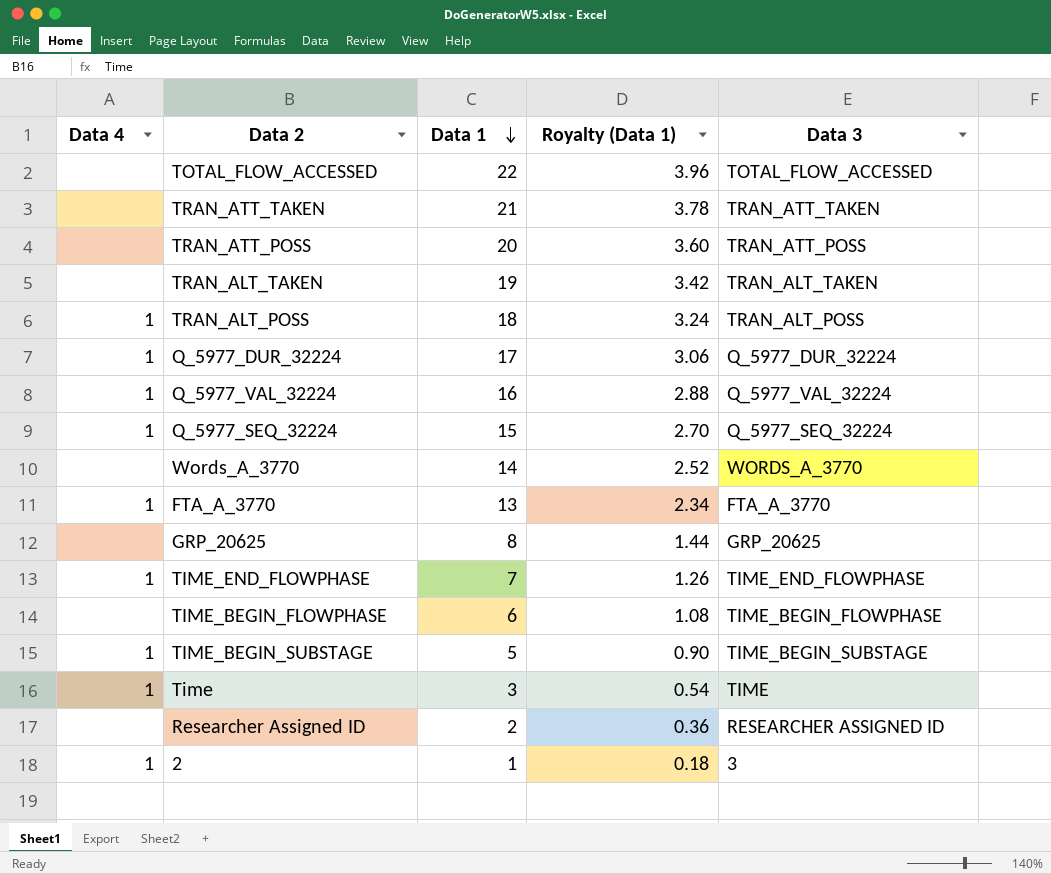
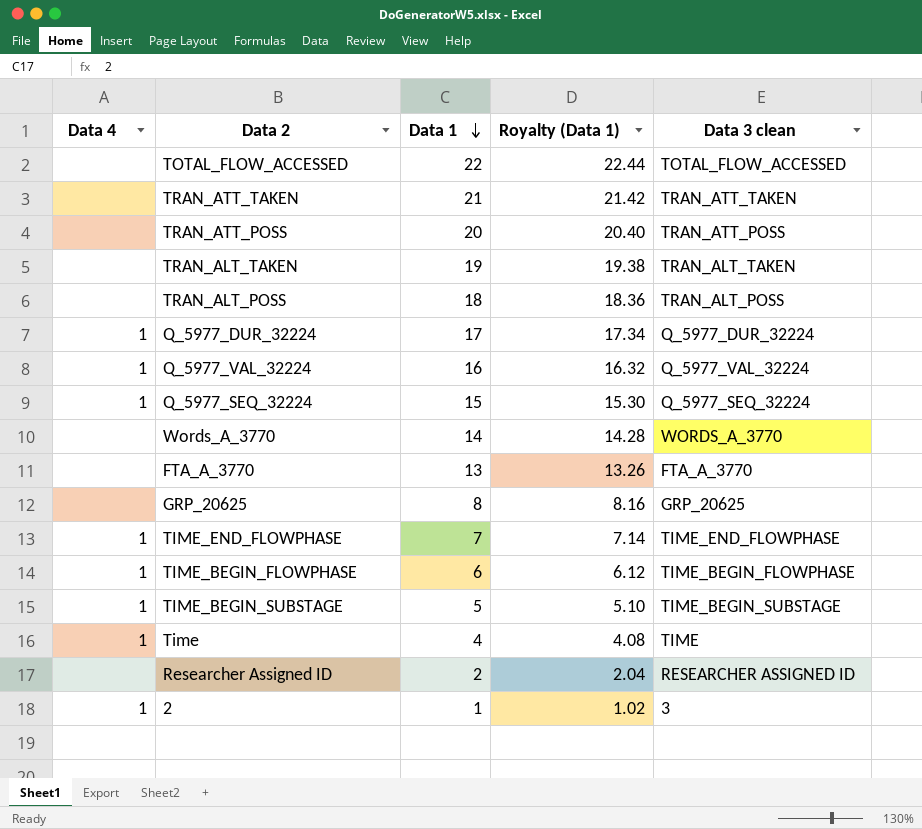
column Royalty (Data 1) | formula: [Data 1] * 0.18 -> [Data 1] * 1.02
column name: Data 3 -> Data 3 clean
TRAN_ALT_POSS | Data 4: 1 -> none
FTA_A_3770 | Data 4: 1 -> none
TIME_BEGIN_FLOWPHASE | Data 4: none -> 1
Time | Data 1: 3 -> 4

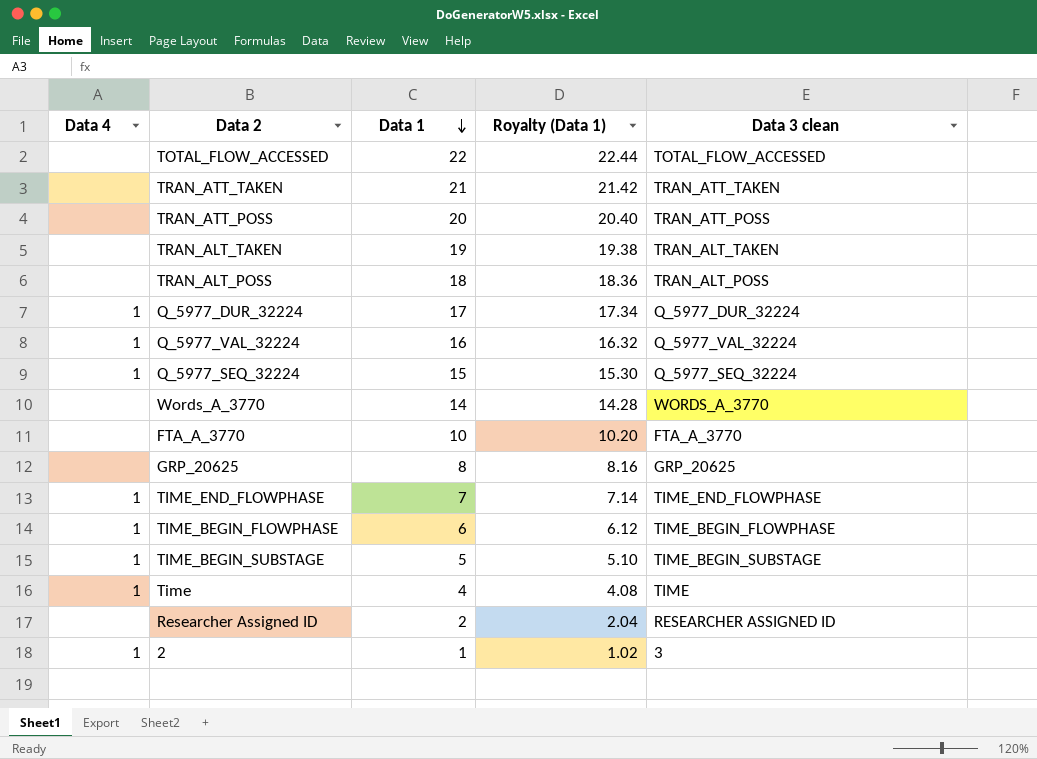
FTA_A_3770 | Data 1: 13 -> 10
FTA_A_3770 | Royalty (Data 1): 13.26 -> 10.20

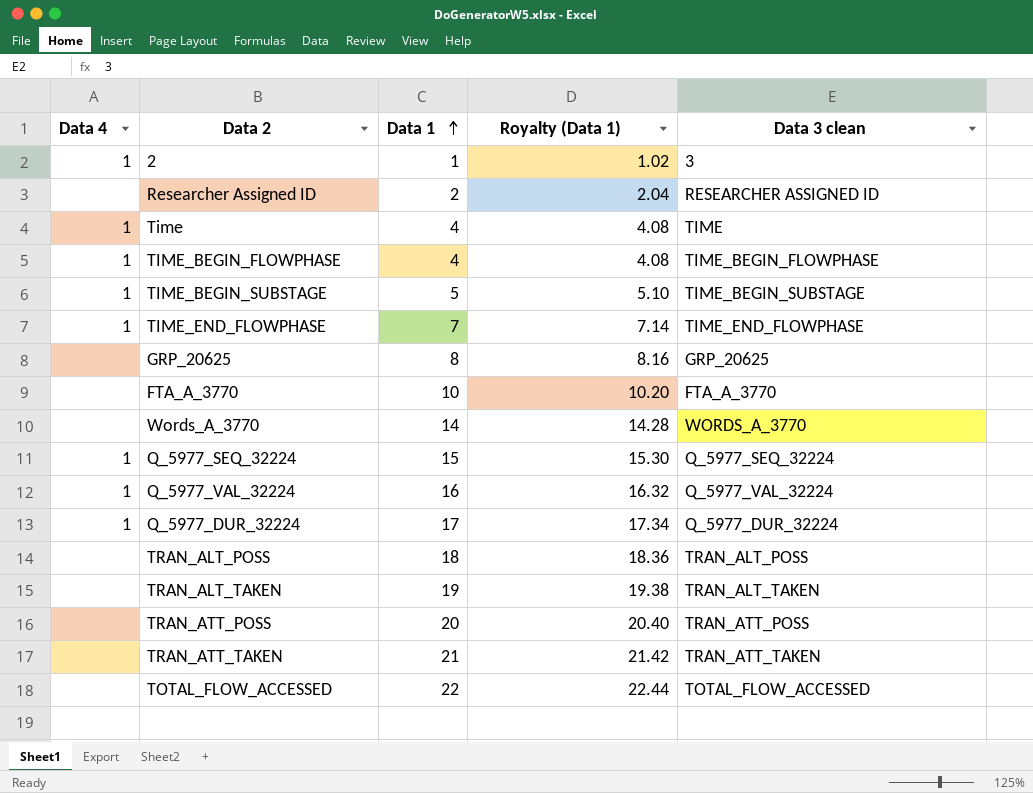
row order: Data 1 descending -> Data 1 ascending
TIME_BEGIN_FLOWPHASE | Data 1: 6 -> 4
TIME_BEGIN_FLOWPHASE | Royalty (Data 1): 6.12 -> 4.08

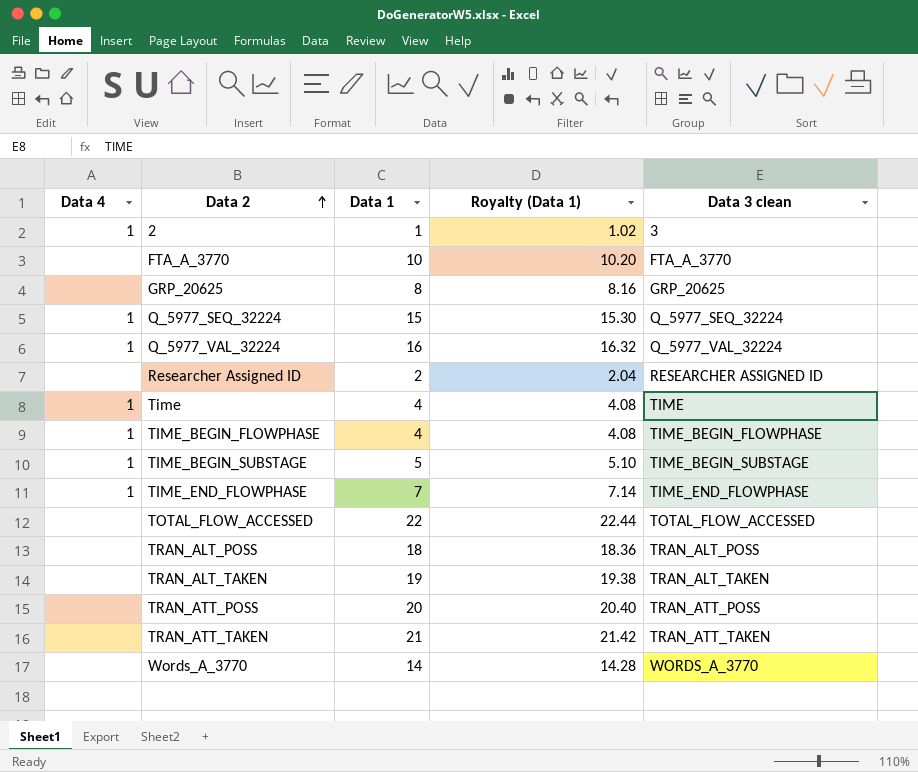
row order: Data 1 ascending -> Data 2 ascending
row Q_5977_DUR_32224: 1 | 17 | 17.34 | Q_5977_DUR_32224 -> none

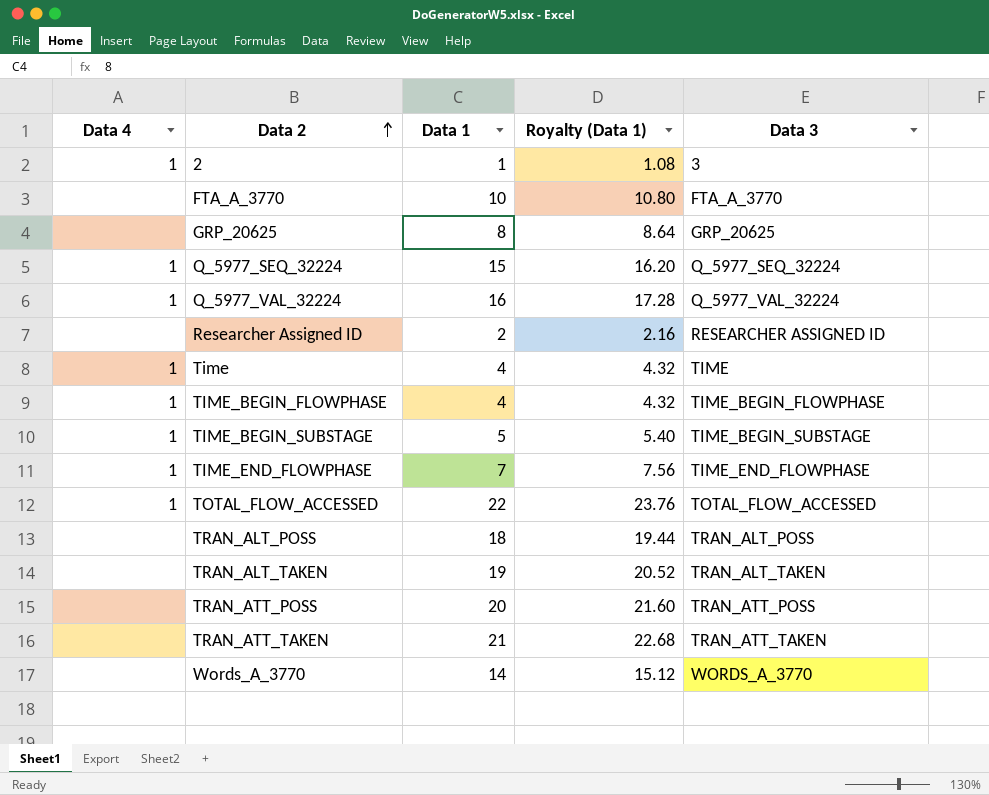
column Royalty (Data 1) | formula: [Data 1] * 1.02 -> [Data 1] * 1.08
column name: Data 3 clean -> Data 3
TOTAL_FLOW_ACCESSED | Data 4: none -> 1

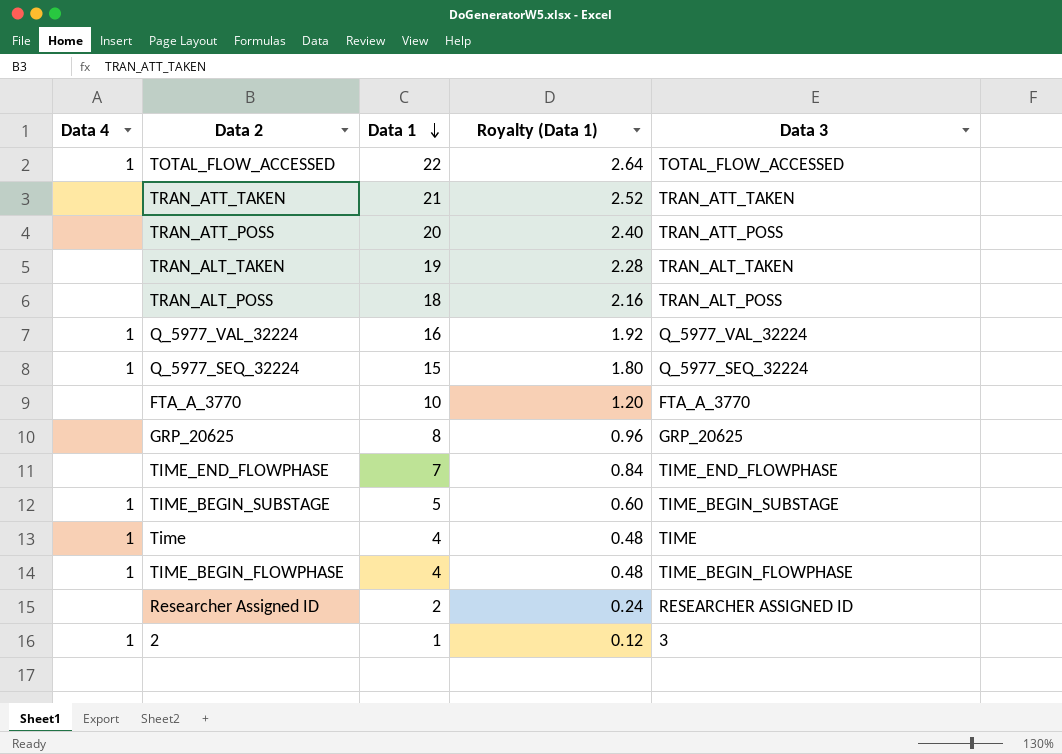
row order: Data 2 ascending -> Data 1 descending
column Royalty (Data 1) | formula: [Data 1] * 1.08 -> [Data 1] * 0.12
row Words_A_3770: none | 14 | 15.12 | WORDS_A_3770 -> none
TIME_END_FLOWPHASE | Data 4: 1 -> none

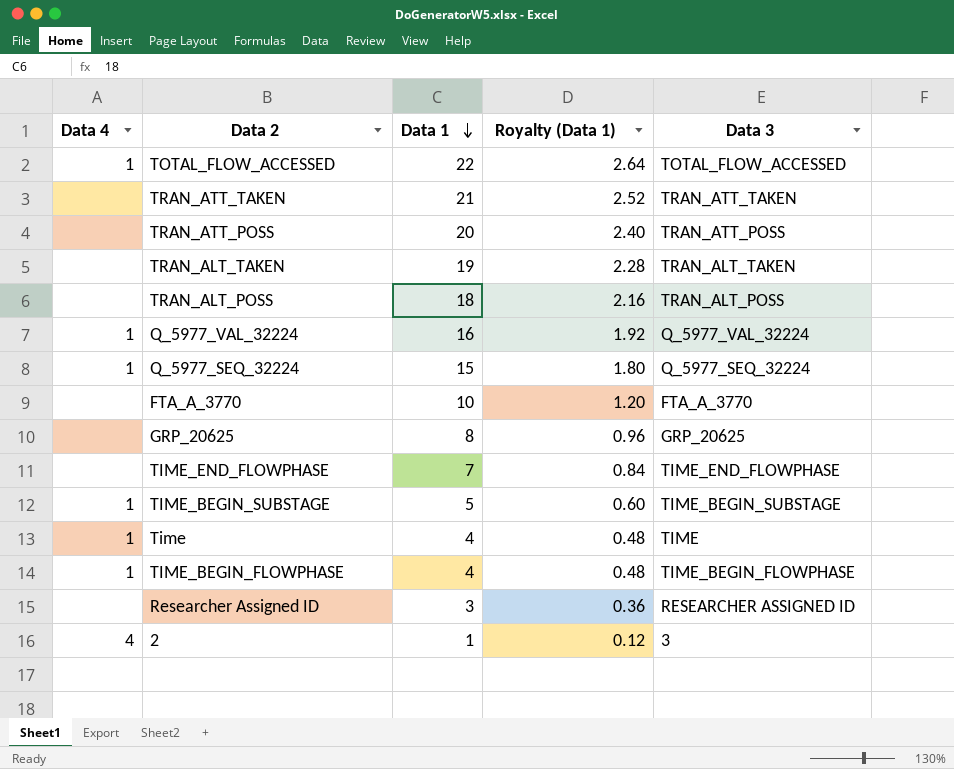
Researcher Assigned ID | Data 1: 2 -> 3
Researcher Assigned ID | Royalty (Data 1): 0.24 -> 0.36
2 | Data 4: 1 -> 4

